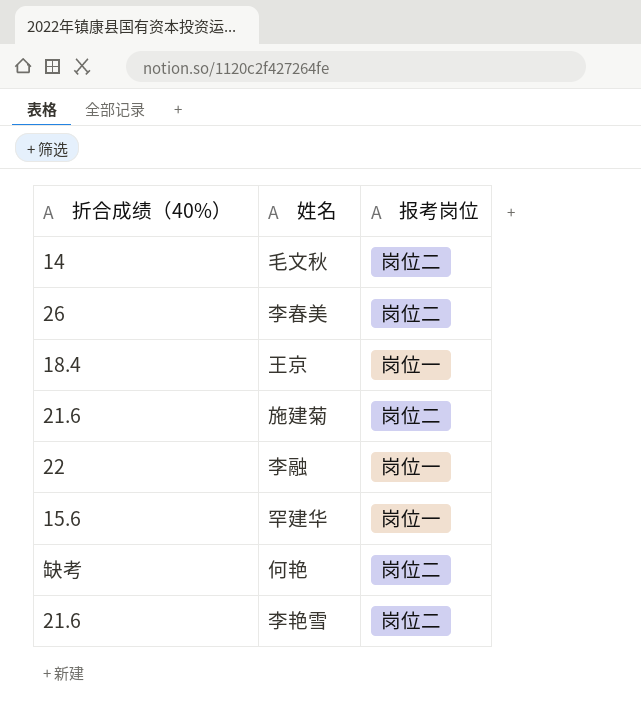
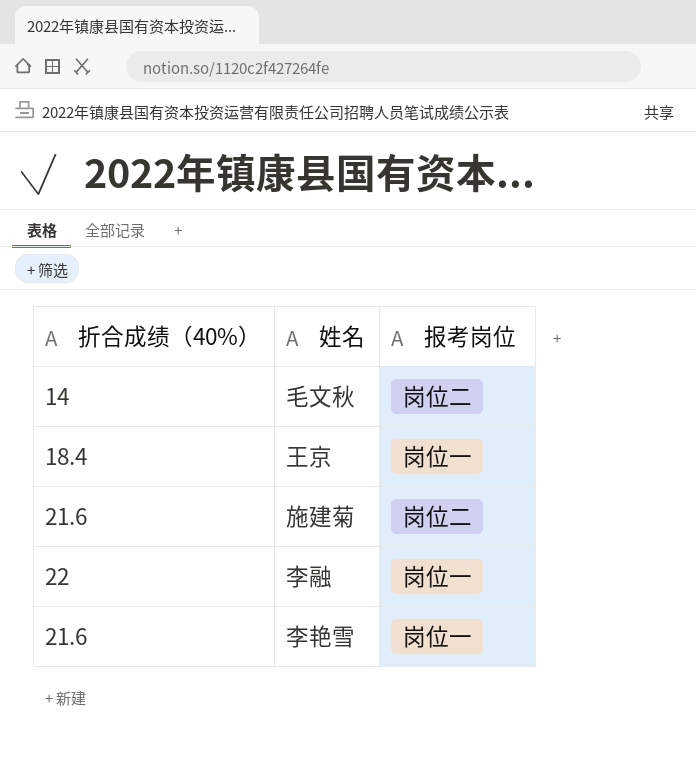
row 李春美: 26 | 岗位二 -> none
row 罕建华: 15.6 | 岗位一 -> none
row 何艳: 缺考 | 岗位二 -> none
李艳雪 | 报考岗位: 岗位二 -> 岗位一

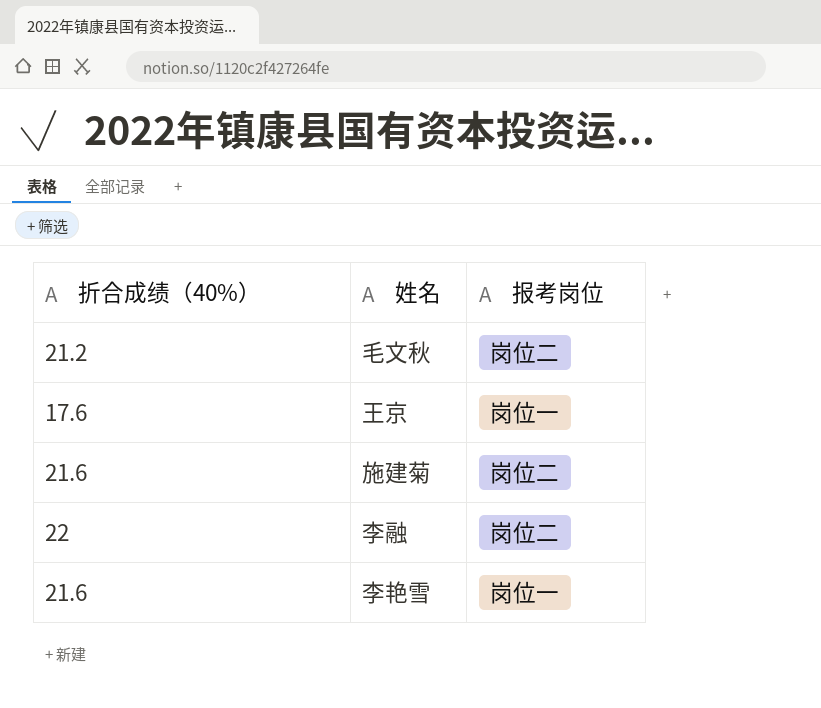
毛文秋 | 折合成绩（40%）: 14 -> 21.2
王京 | 折合成绩（40%）: 18.4 -> 17.6
李融 | 报考岗位: 岗位一 -> 岗位二

